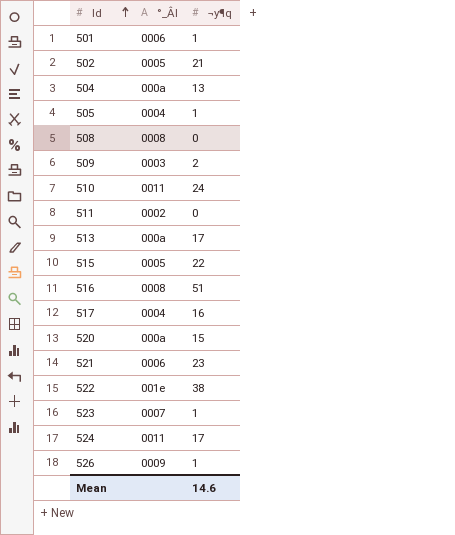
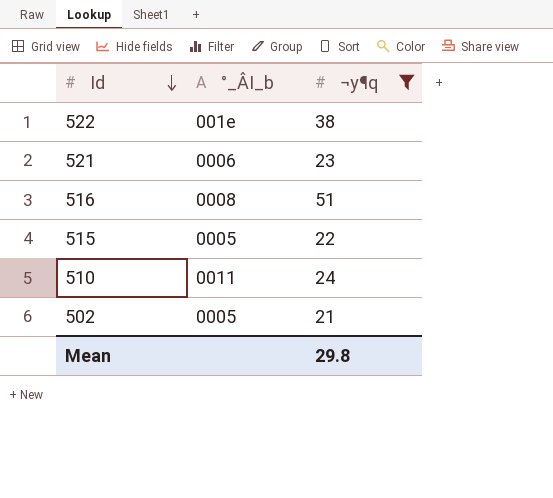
filter: none -> ¬y¶q >= 21
row order: Id ascending -> Id descending
column name: °_ÂI -> °_ÂI_b
Mean | ¬y¶q: 14.6 -> 29.8

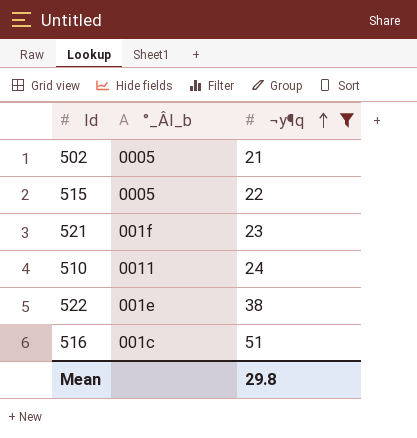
row order: Id descending -> ¬y¶q ascending
521 | °_ÂI_b: 0006 -> 001f
516 | °_ÂI_b: 0008 -> 001c

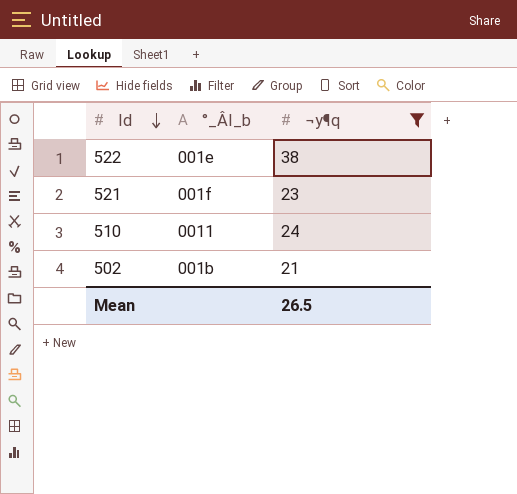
row order: ¬y¶q ascending -> Id descending
row 515: 0005 | 22 -> none
row 516: 001c | 51 -> none
502 | °_ÂI_b: 0005 -> 001b
Mean | ¬y¶q: 29.8 -> 26.5

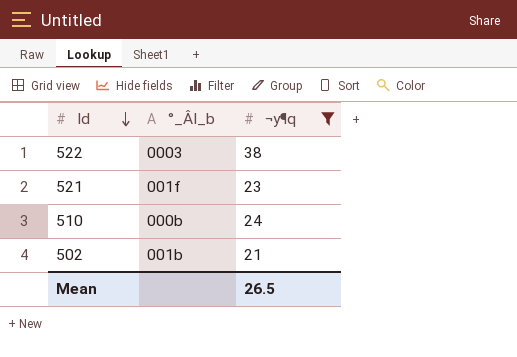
522 | °_ÂI_b: 001e -> 0003
510 | °_ÂI_b: 0011 -> 000b

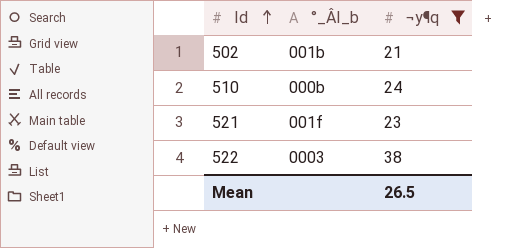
row order: Id descending -> Id ascending

